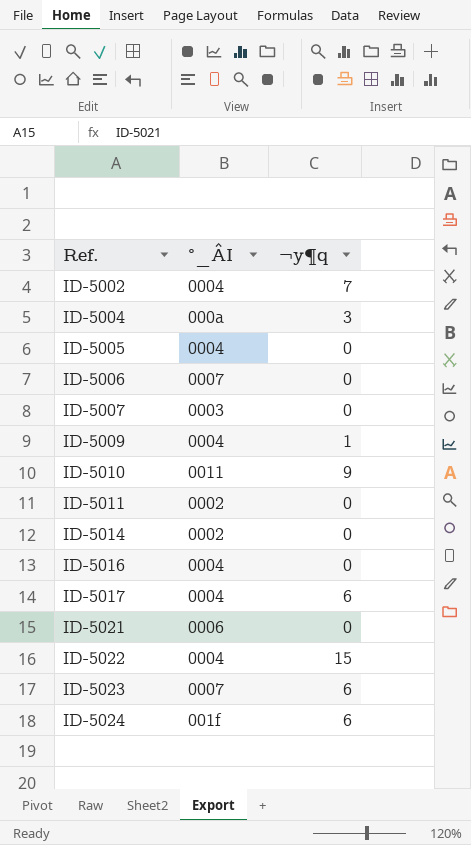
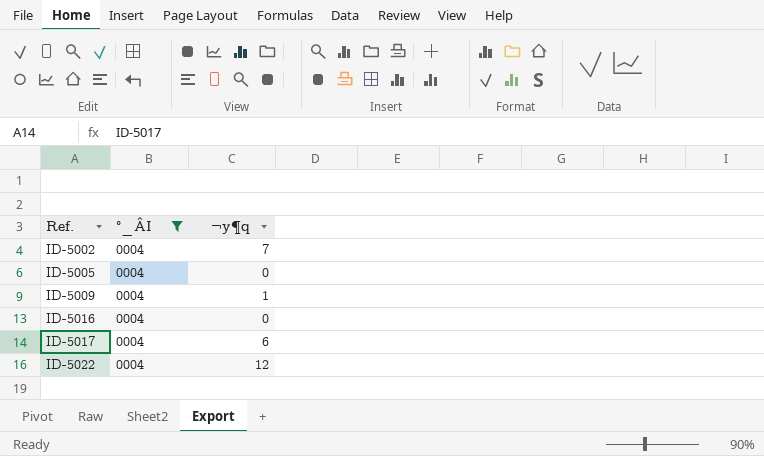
filter: none -> °_ÂI = 0004
ID-5022 | ¬y¶q: 15 -> 12

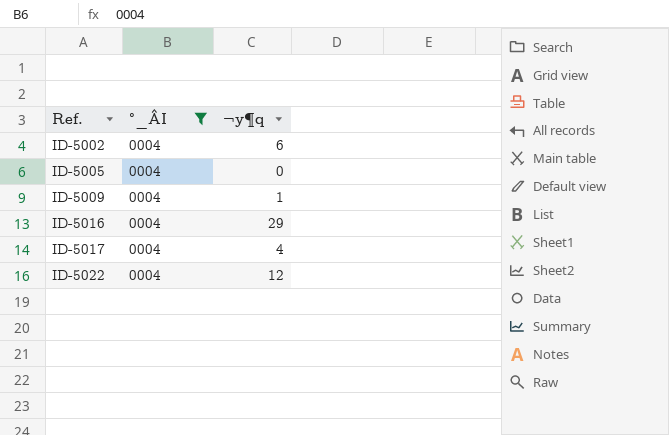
ID-5002 | ¬y¶q: 7 -> 6
ID-5016 | ¬y¶q: 0 -> 29
ID-5017 | ¬y¶q: 6 -> 4

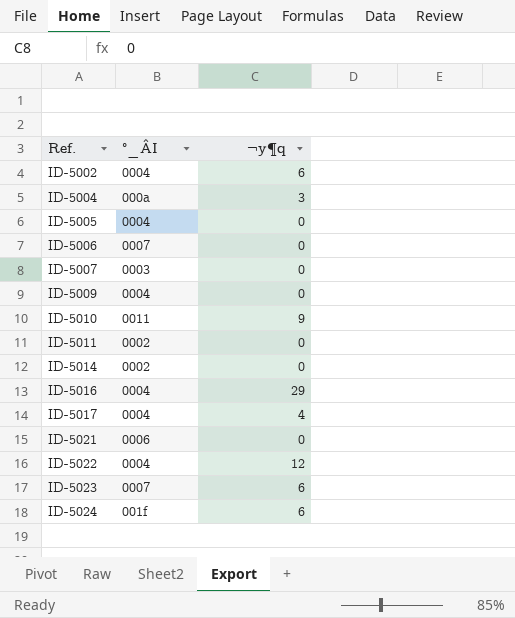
filter: °_ÂI = 0004 -> none
ID-5009 | ¬y¶q: 1 -> 0

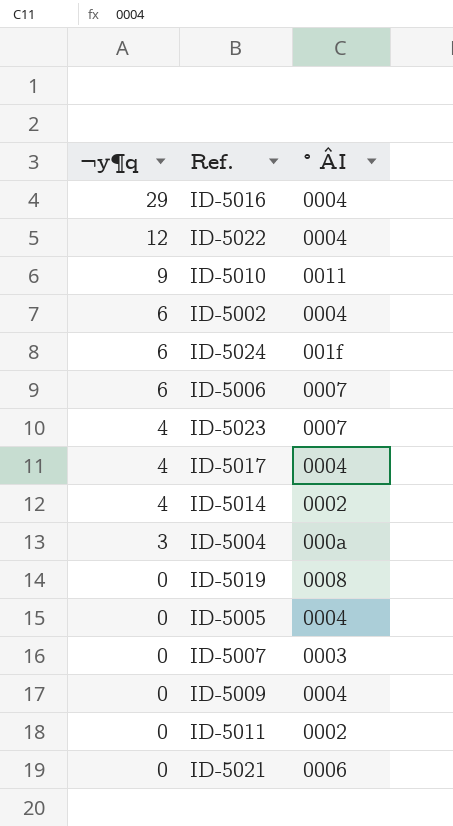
row order: Ref. ascending -> ¬y¶q descending
column ¬y¶q | position: 3 -> 1
column name: °_ÂI -> ° ÂI
ID-5006 | ¬y¶q: 0 -> 6
ID-5023 | ¬y¶q: 6 -> 4
ID-5014 | ¬y¶q: 0 -> 4
row ID-5019: none -> 0 | 0008

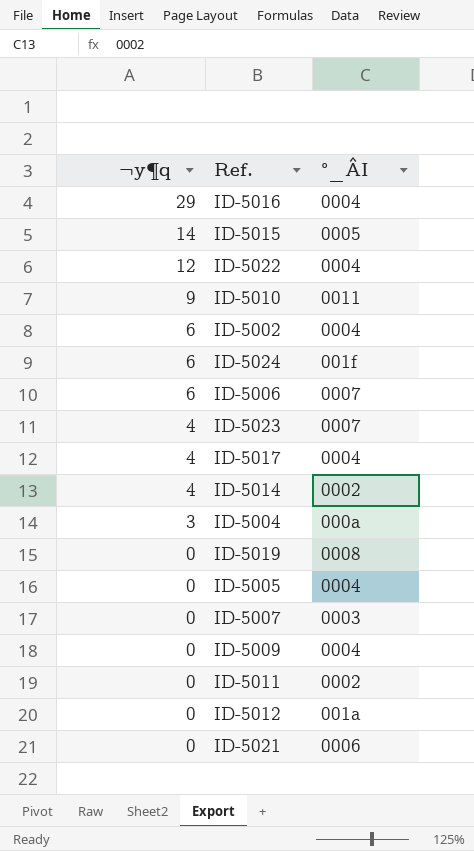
column name: ° ÂI -> °_ÂI
row ID-5015: none -> 14 | 0005
row ID-5012: none -> 0 | 001a

